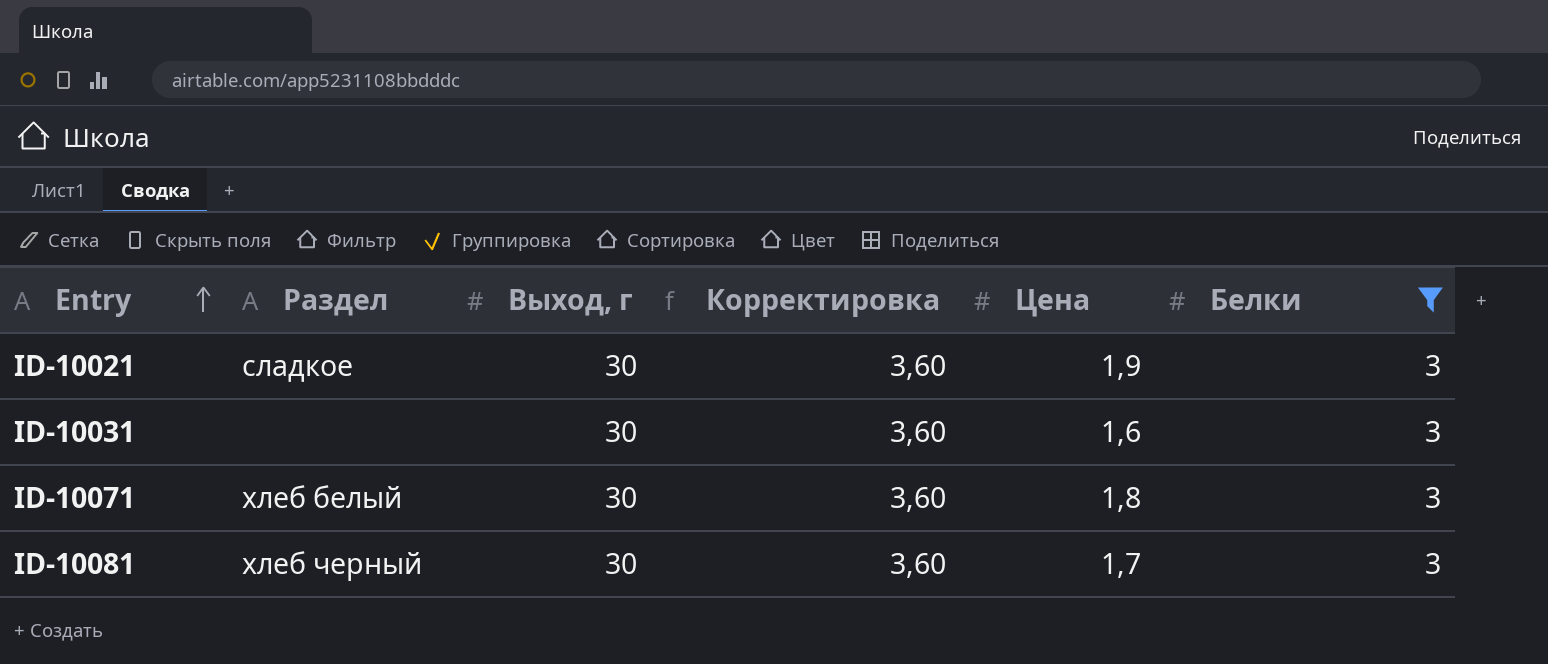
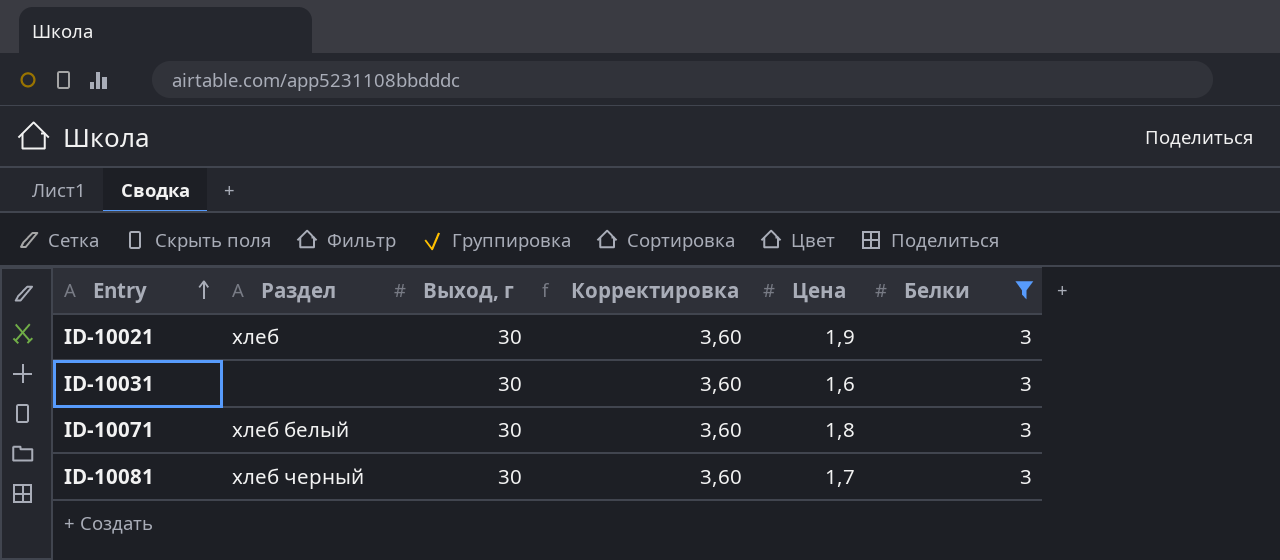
ID-10021 | Раздел: сладкое -> хлеб

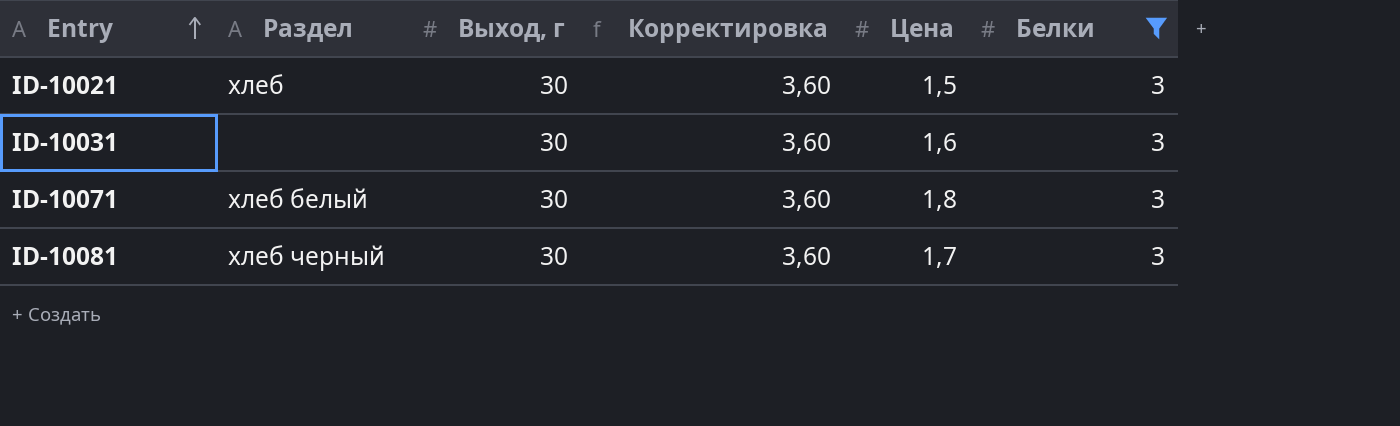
ID-10021 | Цена: 1,9 -> 1,5

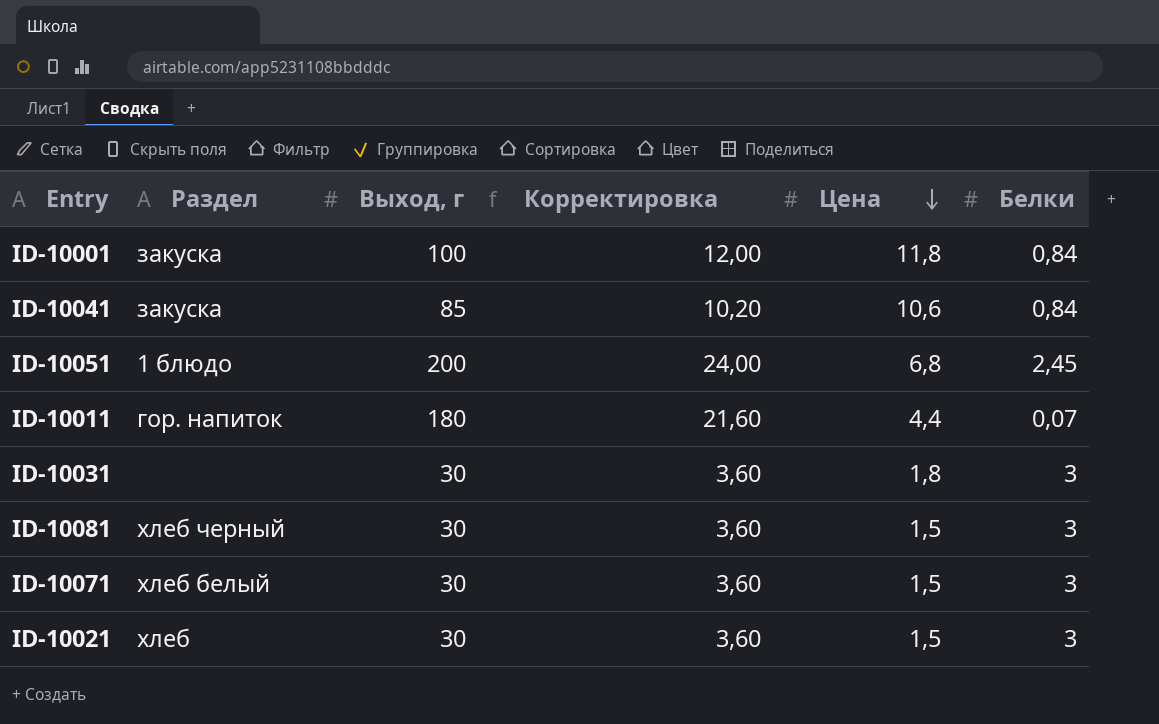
filter: Белки = 3 -> none
row order: Entry ascending -> Цена descending
ID-10031 | Цена: 1,6 -> 1,8
ID-10081 | Цена: 1,7 -> 1,5
ID-10071 | Цена: 1,8 -> 1,5

